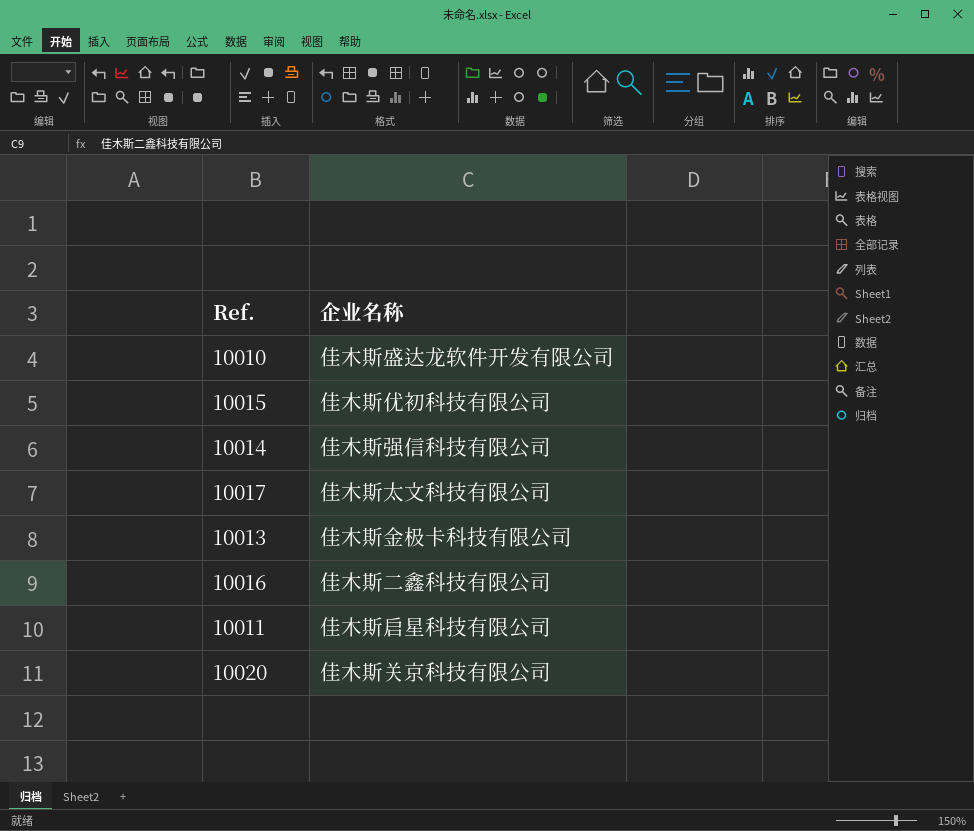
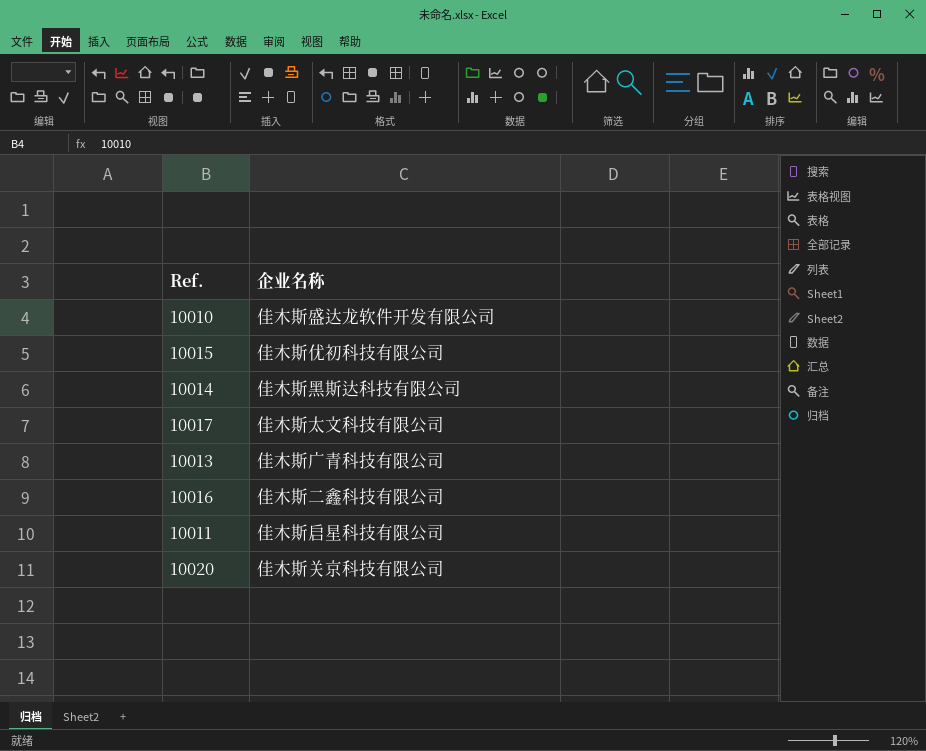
10014 | 企业名称: 佳木斯强信科技有限公司 -> 佳木斯黑斯达科技有限公司
10013 | 企业名称: 佳木斯金极卡科技有限公司 -> 佳木斯广青科技有限公司

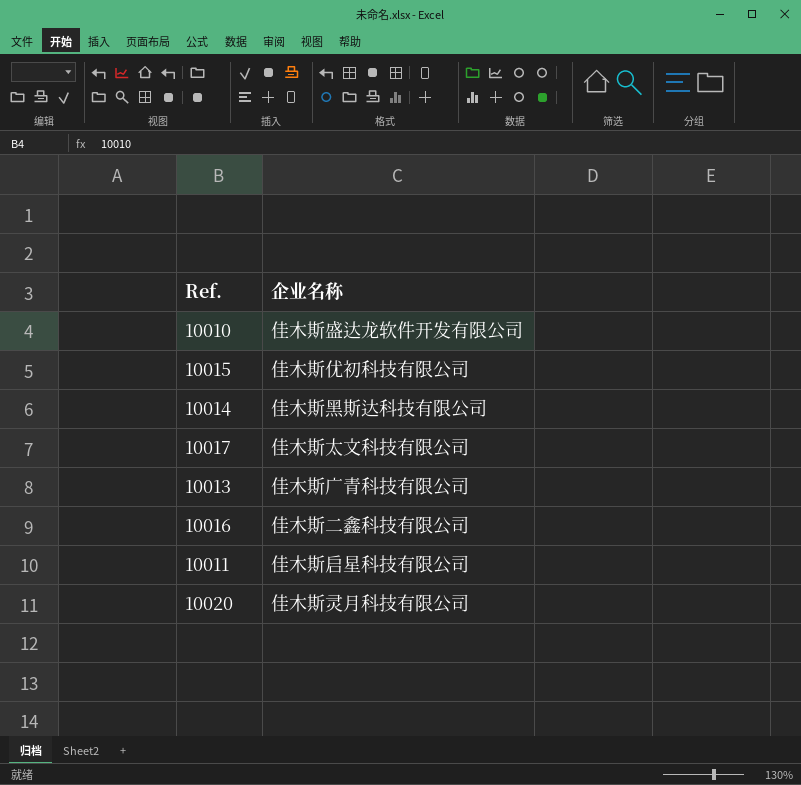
10020 | 企业名称: 佳木斯关京科技有限公司 -> 佳木斯灵月科技有限公司

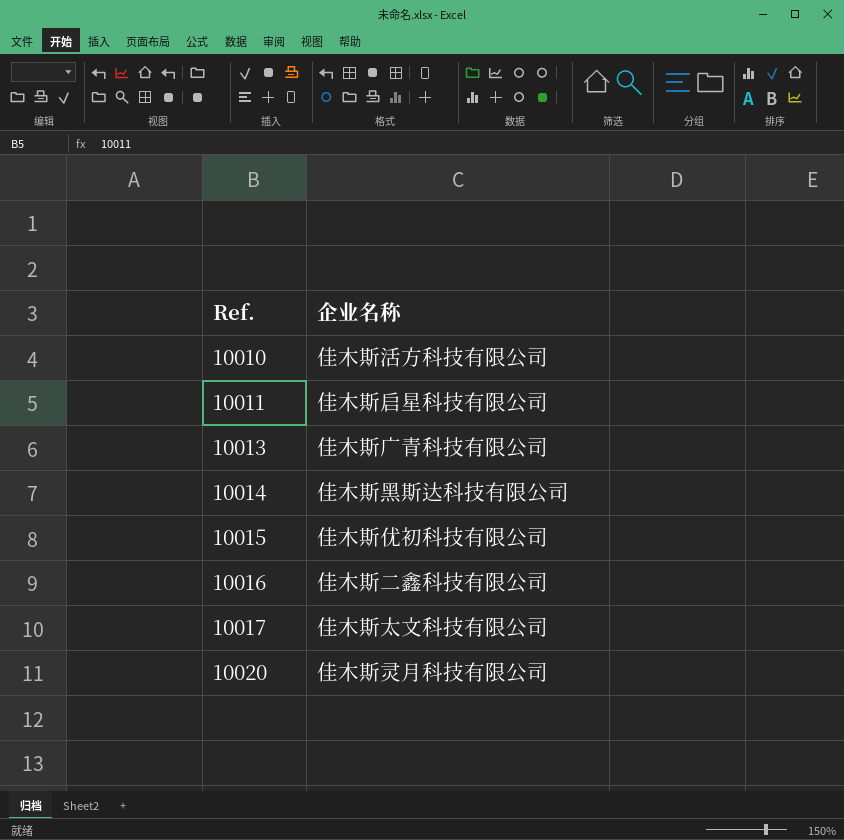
row order: none -> Ref. ascending
10010 | 企业名称: 佳木斯盛达龙软件开发有限公司 -> 佳木斯活方科技有限公司

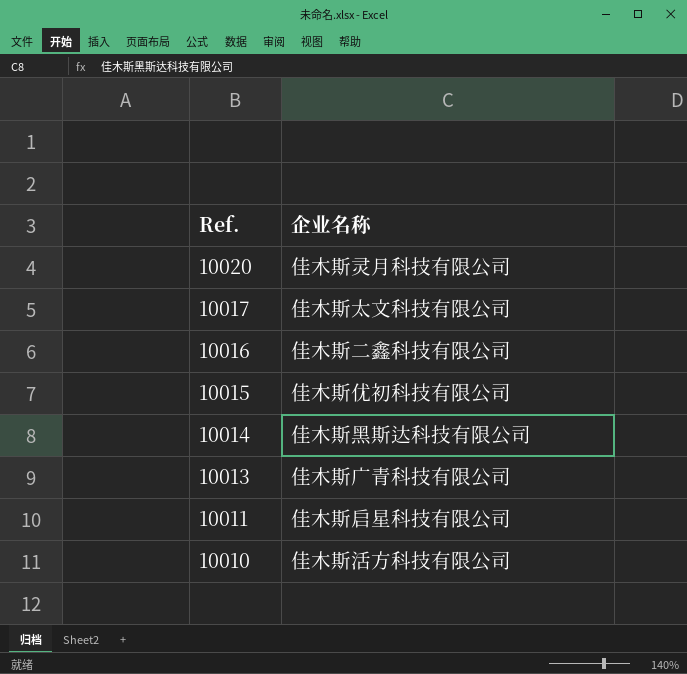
row order: Ref. ascending -> Ref. descending

